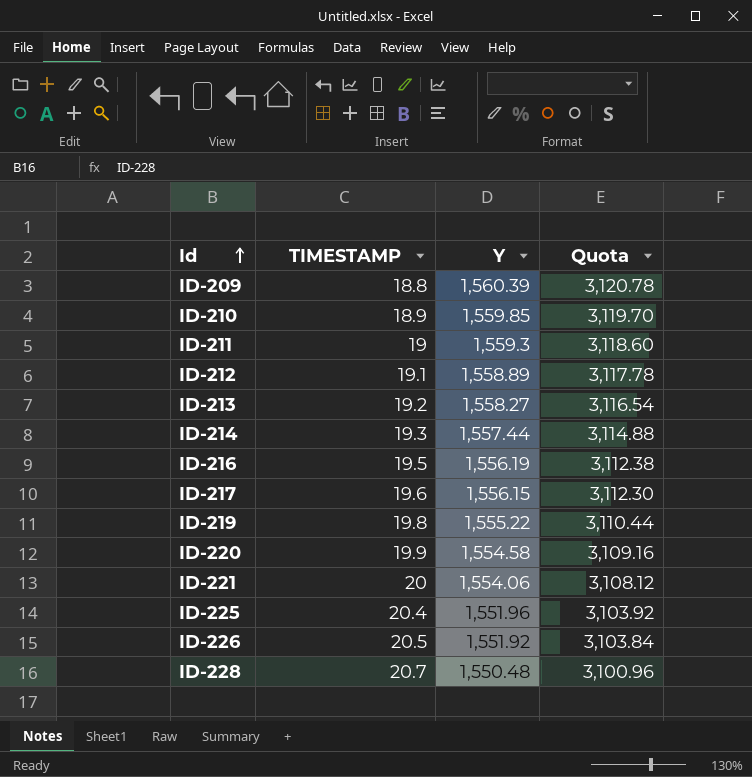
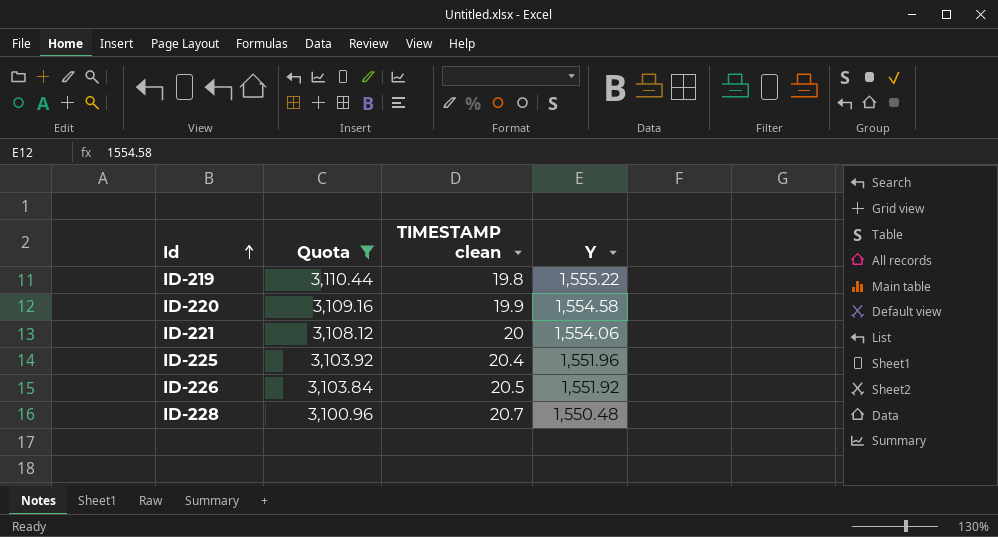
filter: none -> Quota <= 3,110.44
column Quota | position: 4 -> 2
column name: TIMESTAMP -> TIMESTAMP clean

